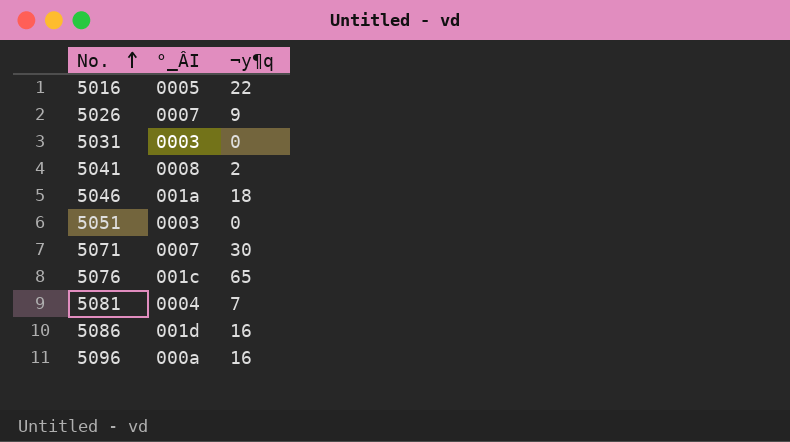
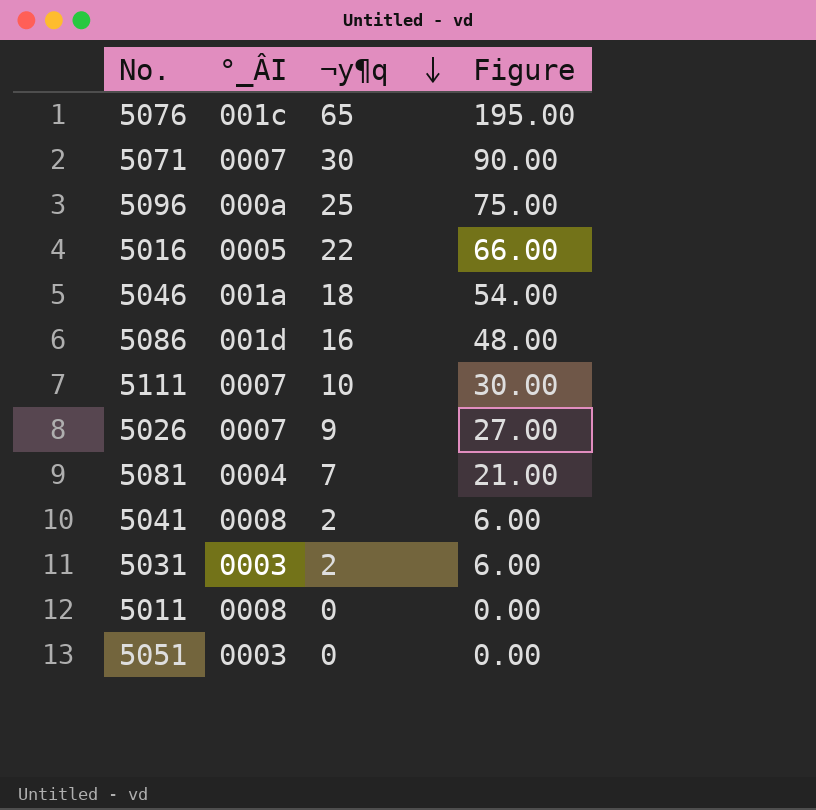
row order: No. ascending -> ¬y¶q descending
column Figure | formula: none -> [¬y¶q] * 3
5096 | ¬y¶q: 16 -> 25
row 5111: none -> 0007 | 10 | 30.00
5031 | ¬y¶q: 0 -> 2
row 5011: none -> 0008 | 0 | 0.00

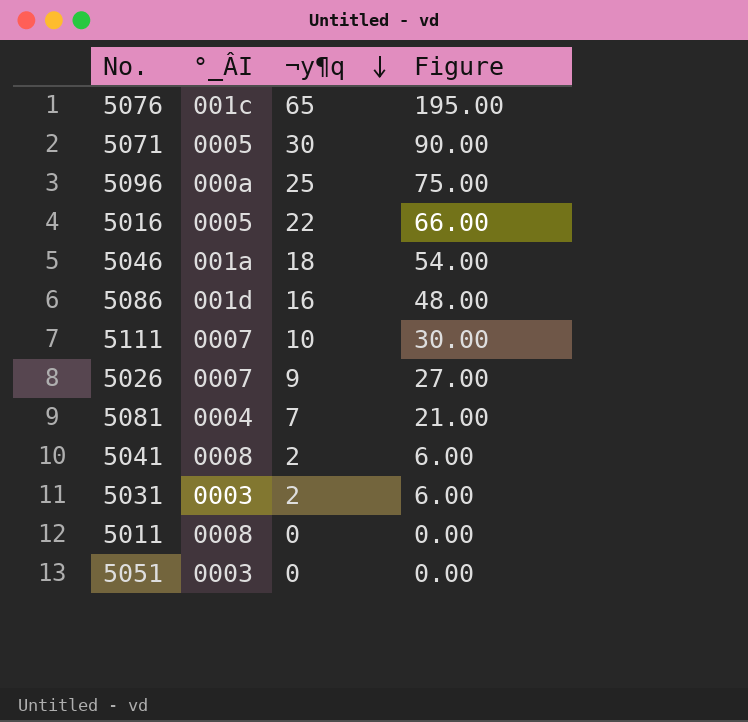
5071 | °_ÂI: 0007 -> 0005

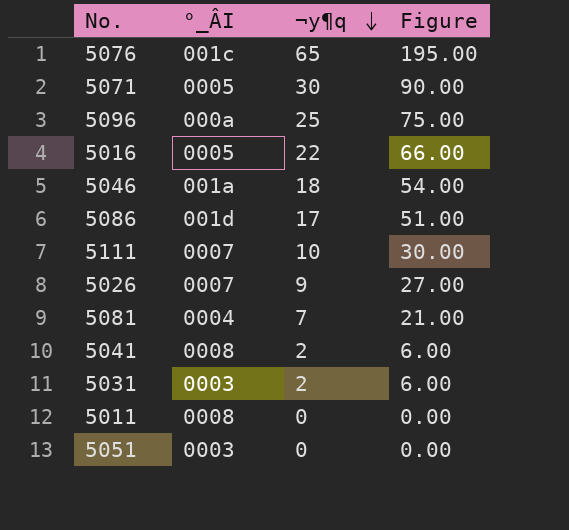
5086 | ¬y¶q: 16 -> 17
5086 | Figure: 48.00 -> 51.00

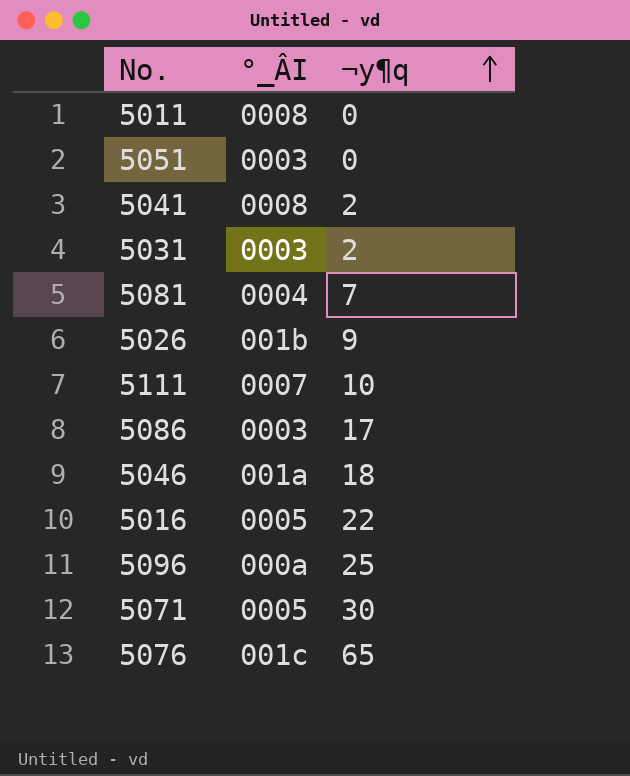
row order: ¬y¶q descending -> ¬y¶q ascending
column Figure | formula: [¬y¶q] * 3 -> none
5026 | °_ÂI: 0007 -> 001b
5086 | °_ÂI: 001d -> 0003

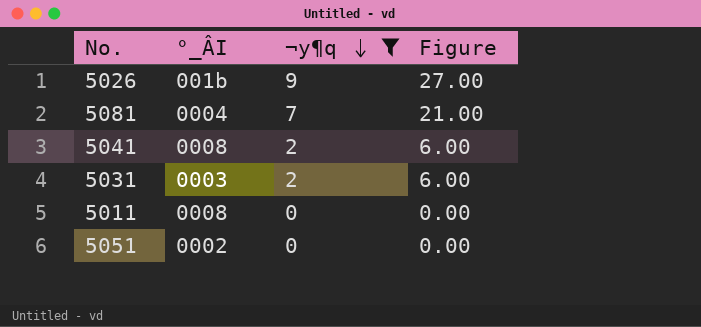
filter: none -> ¬y¶q <= 9
row order: ¬y¶q ascending -> ¬y¶q descending
column Figure | formula: none -> [¬y¶q] * 3
5051 | °_ÂI: 0003 -> 0002

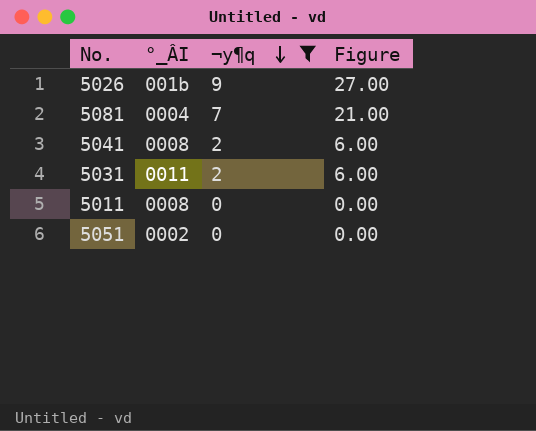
5031 | °_ÂI: 0003 -> 0011

